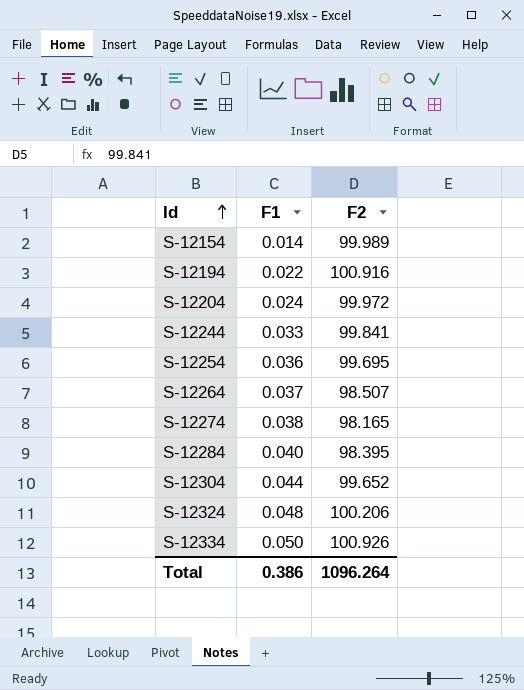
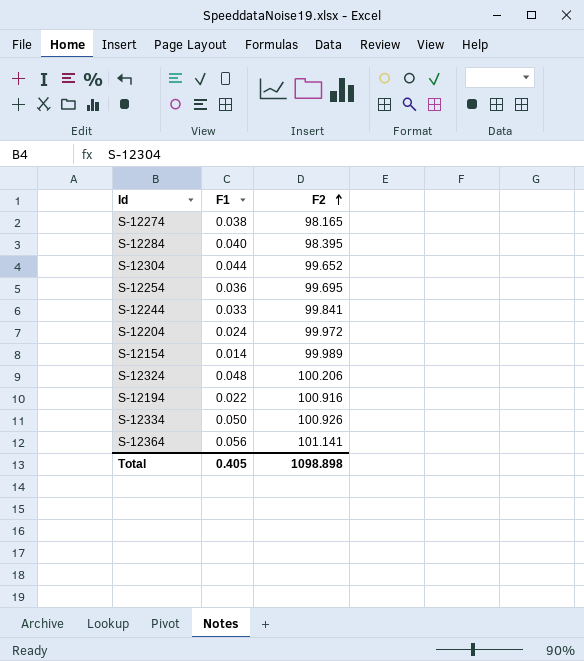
row order: Id ascending -> F2 ascending
row S-12264: 0.037 | 98.507 -> none
row S-12364: none -> 0.056 | 101.141
Total | F1: 0.386 -> 0.405
Total | F2: 1096.264 -> 1098.898

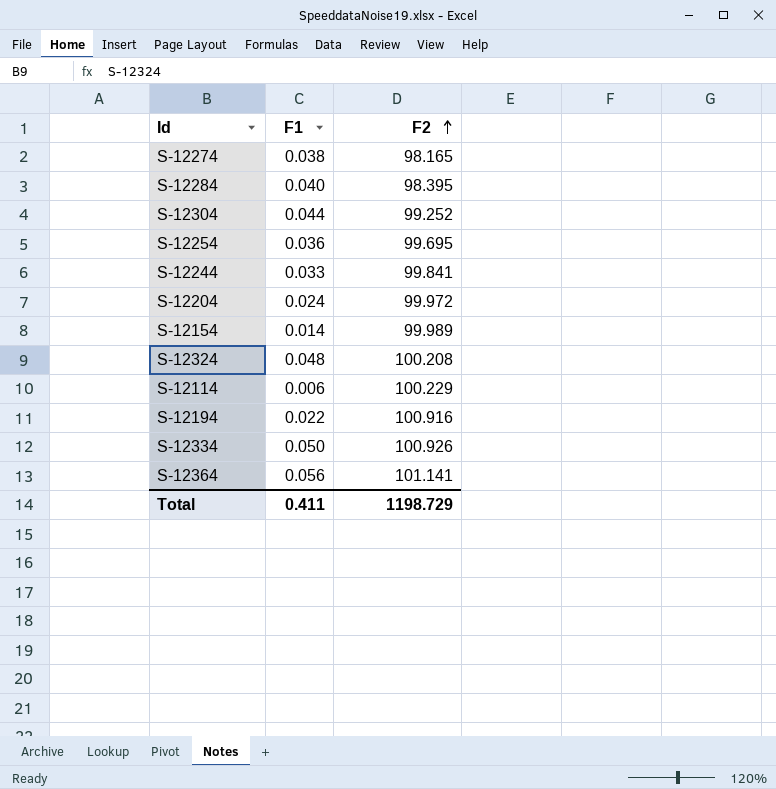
S-12304 | F2: 99.652 -> 99.252
S-12324 | F2: 100.206 -> 100.208
row S-12114: none -> 0.006 | 100.229
Total | F1: 0.405 -> 0.411
Total | F2: 1098.898 -> 1198.729

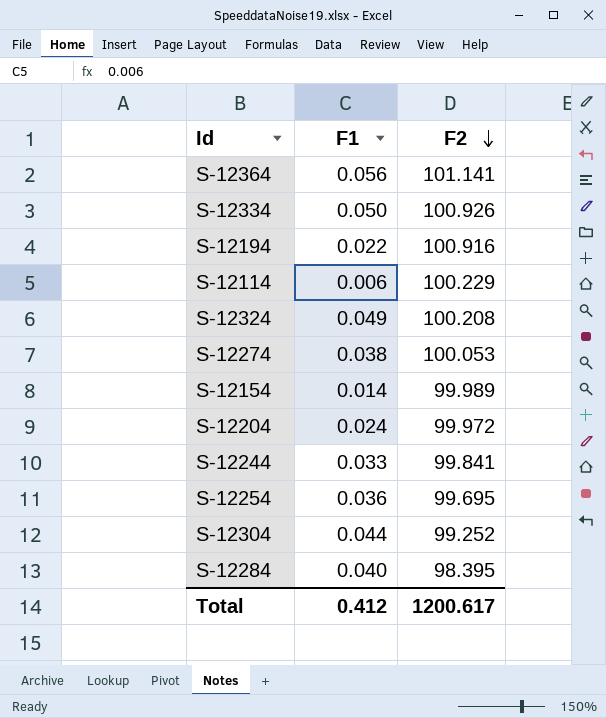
row order: F2 ascending -> F2 descending
S-12324 | F1: 0.048 -> 0.049
S-12274 | F2: 98.165 -> 100.053
Total | F1: 0.411 -> 0.412
Total | F2: 1198.729 -> 1200.617

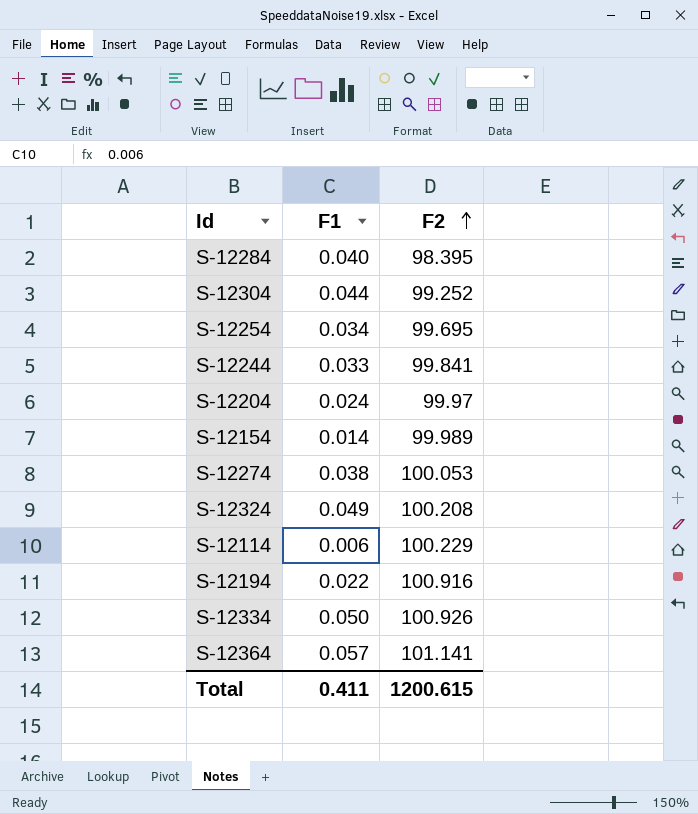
row order: F2 descending -> F2 ascending
S-12254 | F1: 0.036 -> 0.034
S-12204 | F2: 99.972 -> 99.97
S-12364 | F1: 0.056 -> 0.057
Total | F1: 0.412 -> 0.411
Total | F2: 1200.617 -> 1200.615

